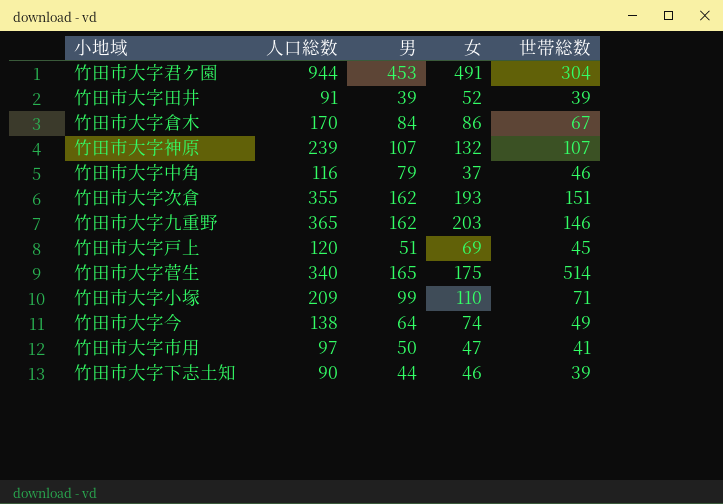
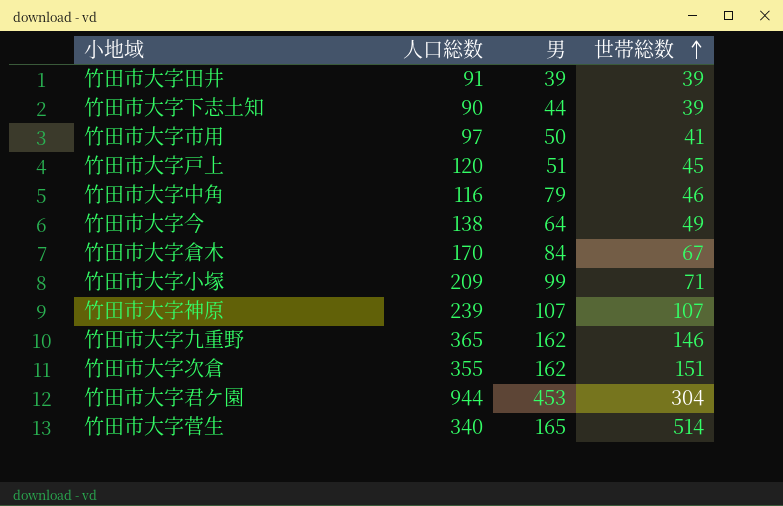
row order: none -> 世帯総数 ascending
column 女 | formula: [人口総数] - [男] -> none

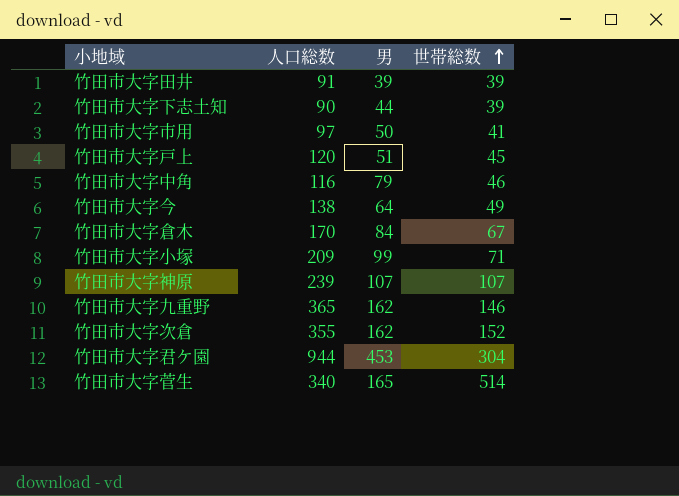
竹田市大字次倉 | 世帯総数: 151 -> 152

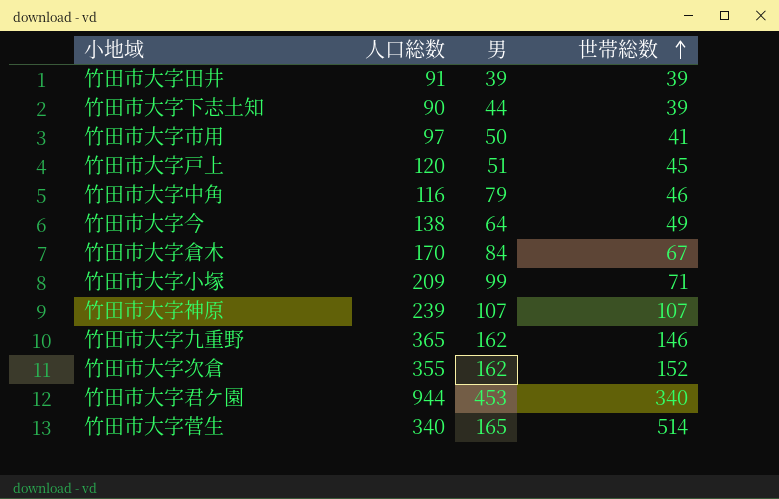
竹田市大字君ケ園 | 世帯総数: 304 -> 340

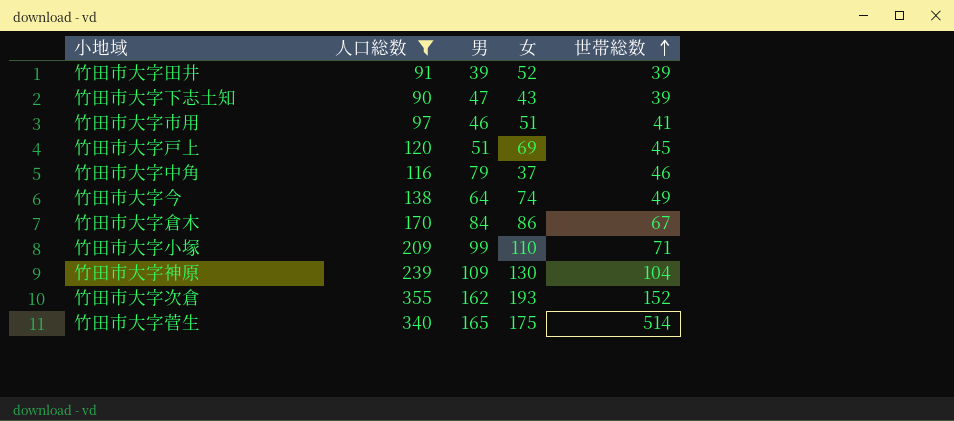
filter: none -> 人口総数 <= 355
column 女 | formula: none -> [人口総数] - [男]
竹田市大字下志土知 | 男: 44 -> 47
竹田市大字市用 | 男: 50 -> 46
竹田市大字神原 | 男: 107 -> 109
竹田市大字神原 | 世帯総数: 107 -> 104

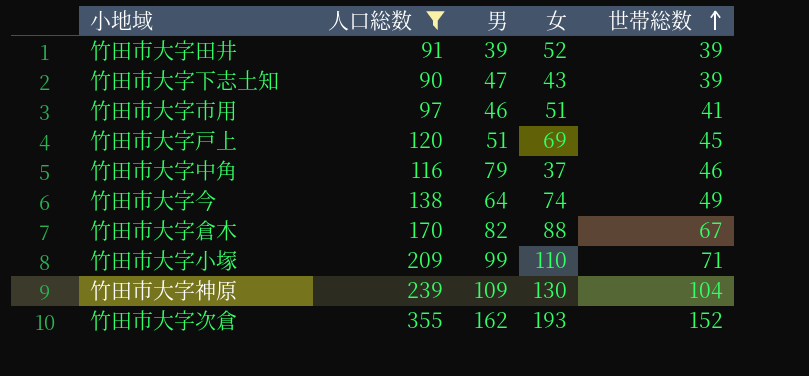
row 竹田市大字菅生: 340 | 165 | 175 | 514 -> none
竹田市大字倉木 | 男: 84 -> 82
竹田市大字倉木 | 女: 86 -> 88

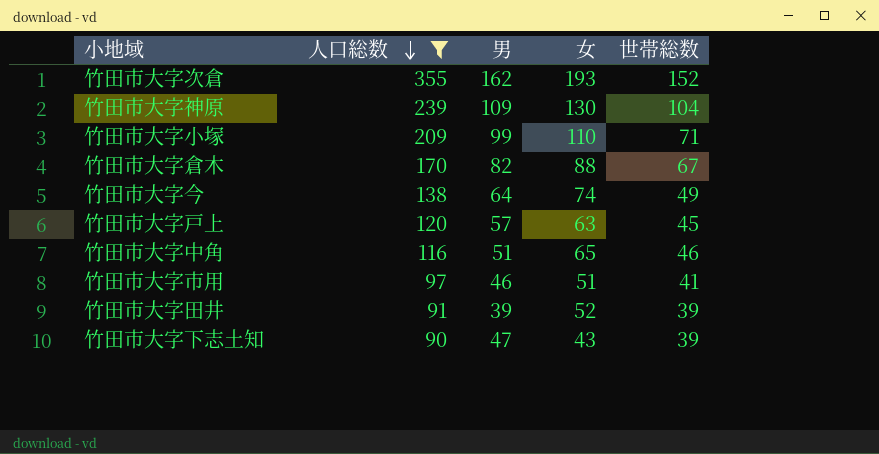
row order: 世帯総数 ascending -> 人口総数 descending
竹田市大字戸上 | 男: 51 -> 57
竹田市大字戸上 | 女: 69 -> 63
竹田市大字中角 | 男: 79 -> 51
竹田市大字中角 | 女: 37 -> 65

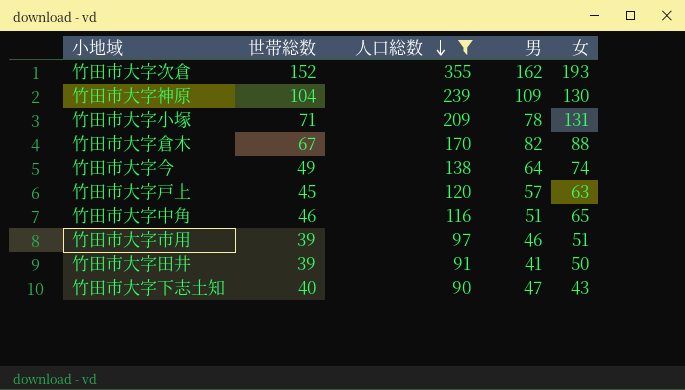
column 世帯総数 | position: 5 -> 2
竹田市大字小塚 | 男: 99 -> 78
竹田市大字小塚 | 女: 110 -> 131
竹田市大字市用 | 世帯総数: 41 -> 39
竹田市大字田井 | 男: 39 -> 41
竹田市大字田井 | 女: 52 -> 50
竹田市大字下志土知 | 世帯総数: 39 -> 40

